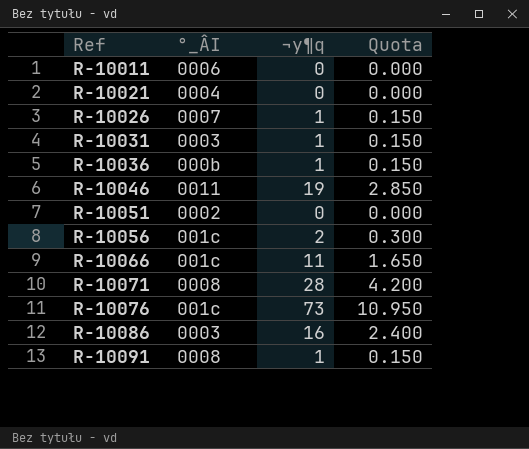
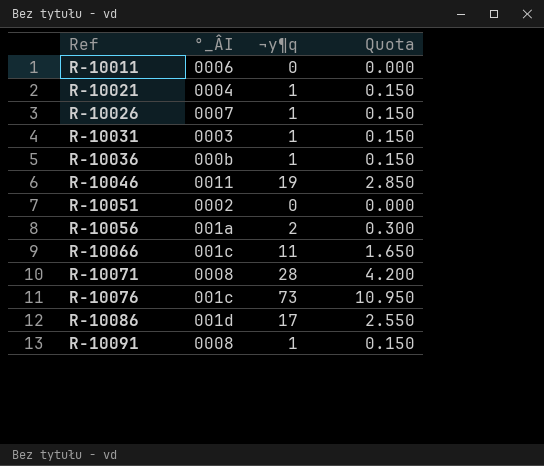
R-10021 | ¬y¶q: 0 -> 1
R-10021 | Quota: 0.000 -> 0.150
R-10056 | °_ÂI: 001c -> 001a
R-10086 | °_ÂI: 0003 -> 001d
R-10086 | ¬y¶q: 16 -> 17
R-10086 | Quota: 2.400 -> 2.550

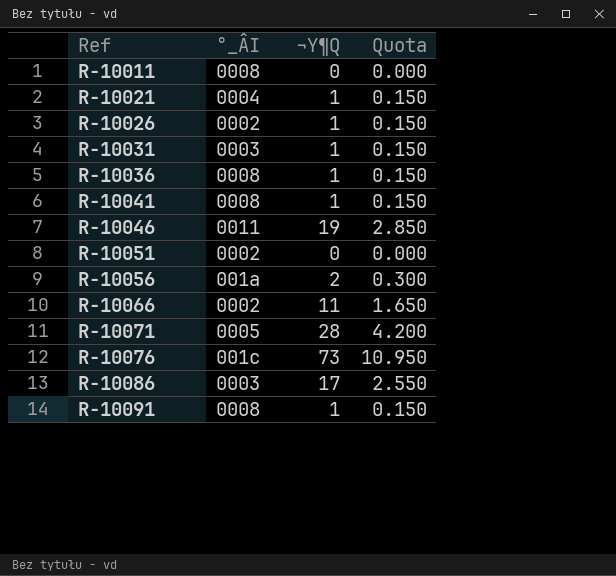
column name: ¬y¶q -> ¬Y¶Q
R-10011 | °_ÂI: 0006 -> 0008
R-10026 | °_ÂI: 0007 -> 0002
R-10036 | °_ÂI: 000b -> 0008
row R-10041: none -> 0008 | 1 | 0.150
R-10066 | °_ÂI: 001c -> 0002
R-10071 | °_ÂI: 0008 -> 0005
R-10086 | °_ÂI: 001d -> 0003

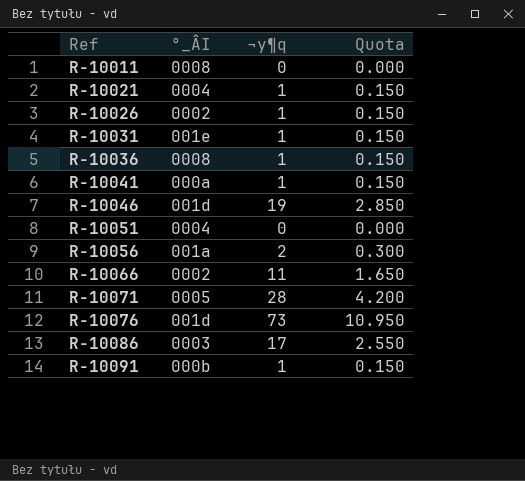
column name: ¬Y¶Q -> ¬y¶q
R-10031 | °_ÂI: 0003 -> 001e
R-10041 | °_ÂI: 0008 -> 000a
R-10046 | °_ÂI: 0011 -> 001d
R-10051 | °_ÂI: 0002 -> 0004
R-10076 | °_ÂI: 001c -> 001d
R-10091 | °_ÂI: 0008 -> 000b

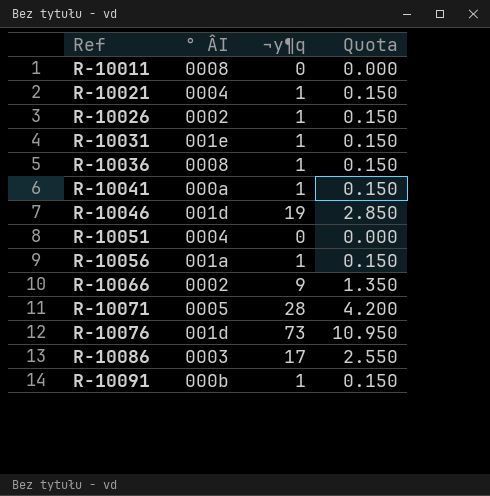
column name: °_ÂI -> ° ÂI
R-10056 | ¬y¶q: 2 -> 1
R-10056 | Quota: 0.300 -> 0.150
R-10066 | ¬y¶q: 11 -> 9
R-10066 | Quota: 1.650 -> 1.350

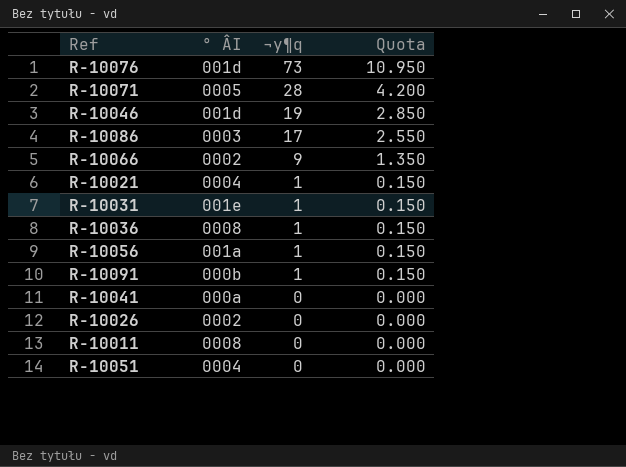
row order: Ref ascending -> ¬y¶q descending
R-10041 | ¬y¶q: 1 -> 0
R-10041 | Quota: 0.150 -> 0.000
R-10026 | ¬y¶q: 1 -> 0
R-10026 | Quota: 0.150 -> 0.000

